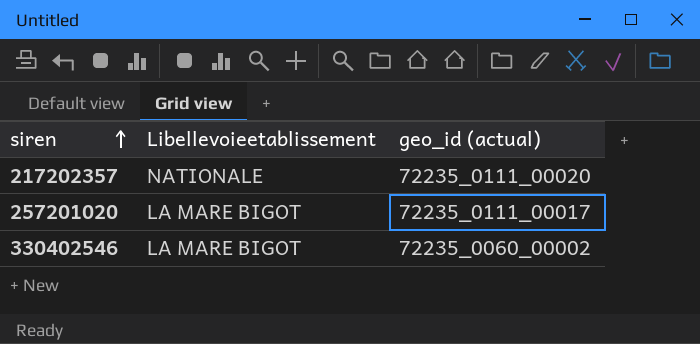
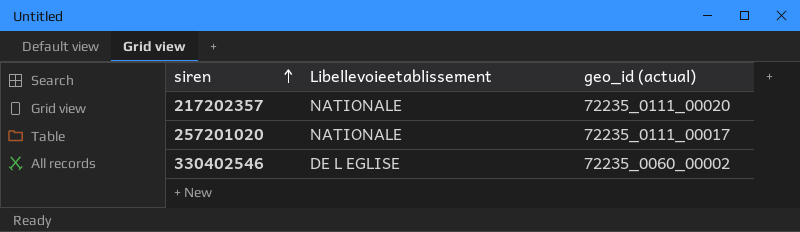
257201020 | Libellevoieetablissement: LA MARE BIGOT -> NATIONALE
330402546 | Libellevoieetablissement: LA MARE BIGOT -> DE L EGLISE

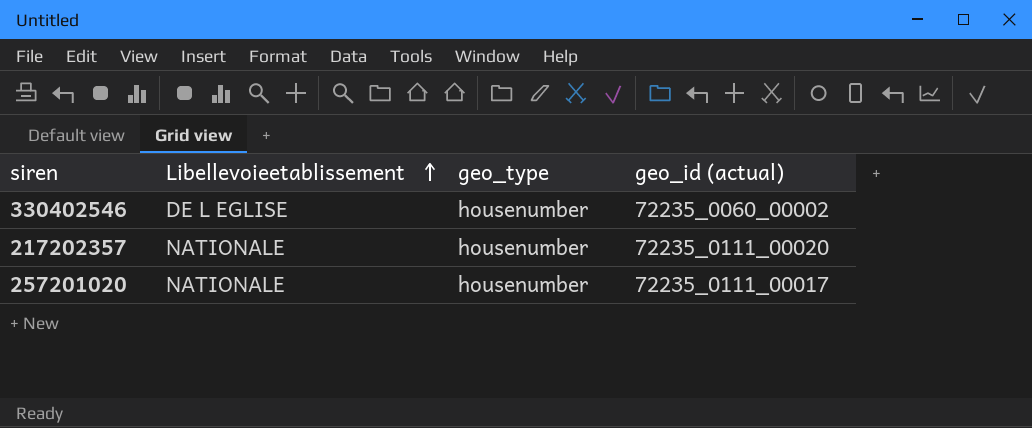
row order: siren ascending -> Libellevoieetablissement ascending
column geo_type | position: none -> 3

